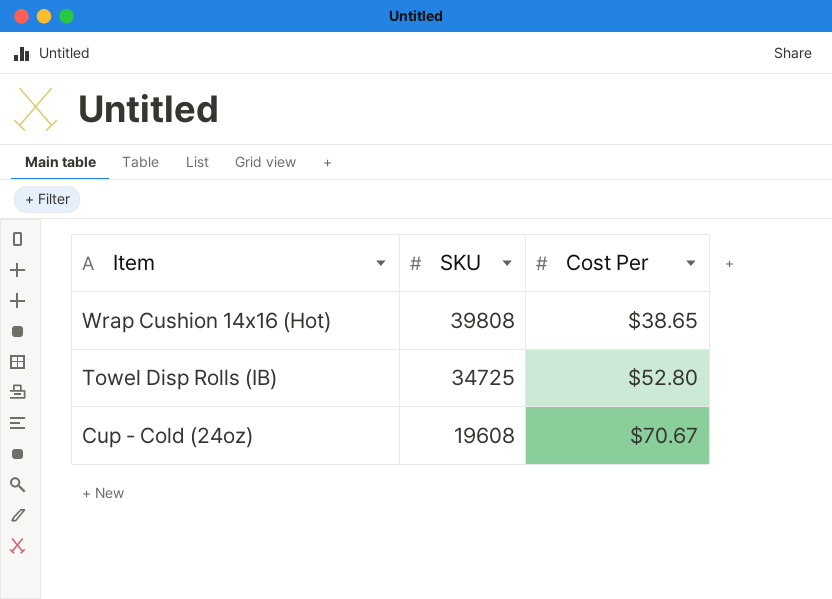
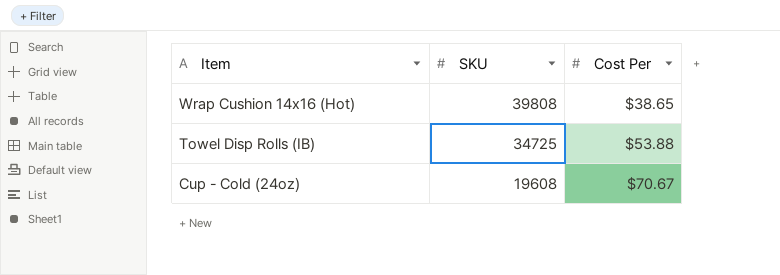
Towel Disp Rolls (IB) | Cost Per: $52.80 -> $53.88

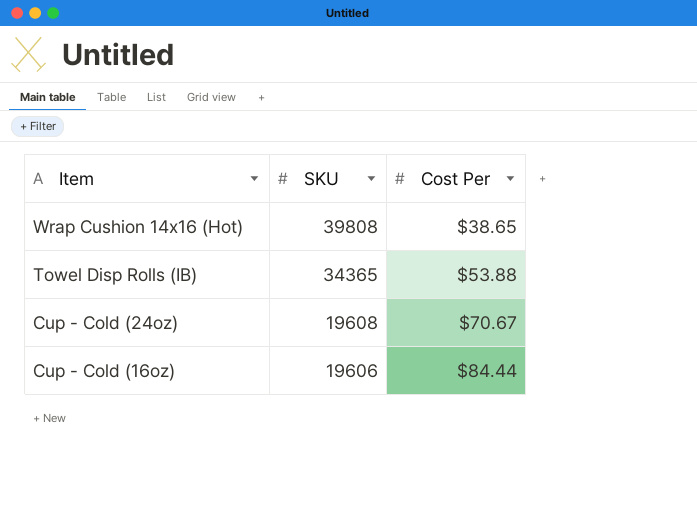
Towel Disp Rolls (IB) | SKU: 34725 -> 34365
row Cup - Cold (16oz): none -> 19606 | $84.44

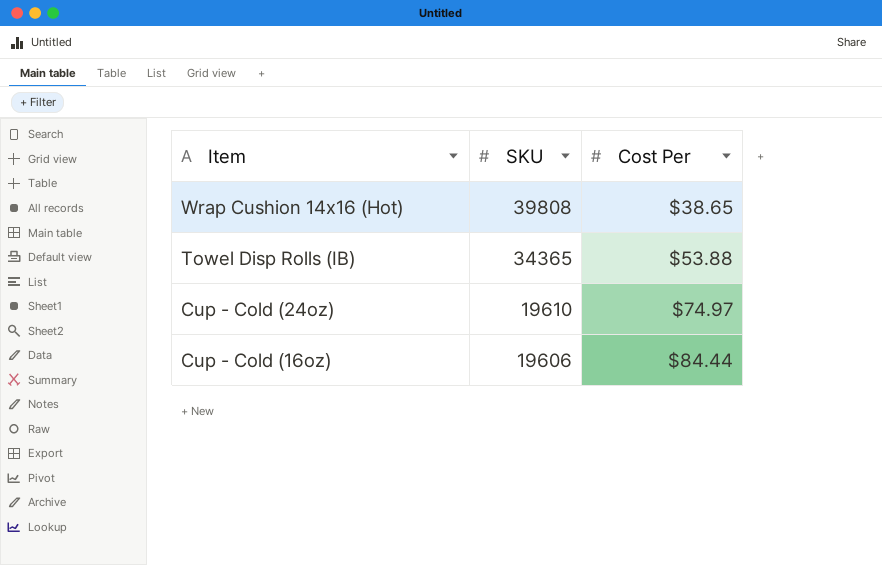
Cup - Cold (24oz) | SKU: 19608 -> 19610
Cup - Cold (24oz) | Cost Per: $70.67 -> $74.97

